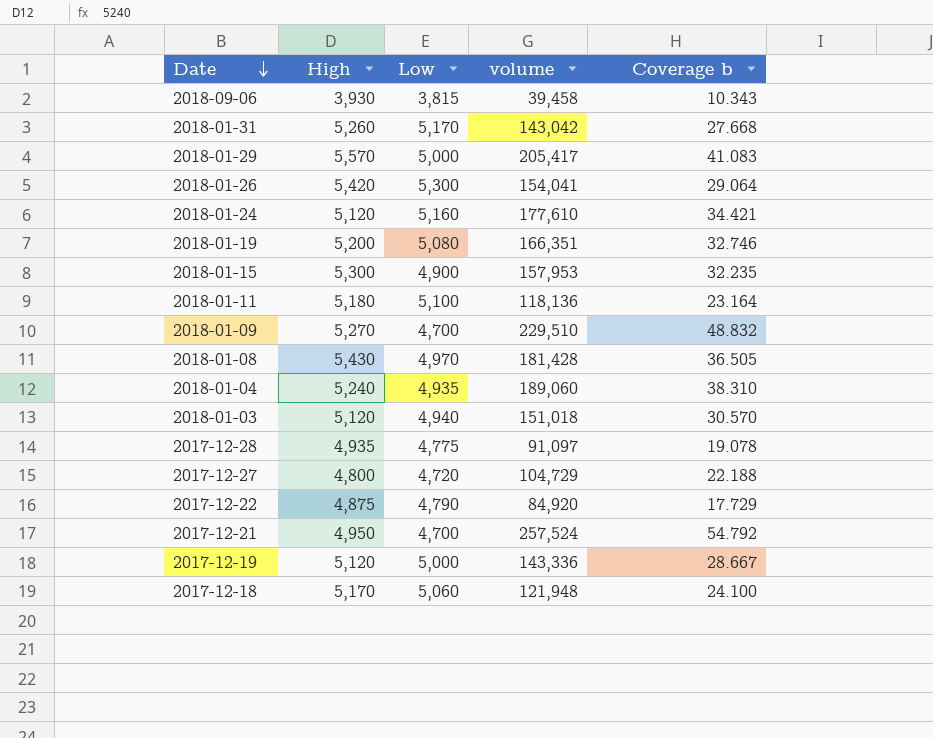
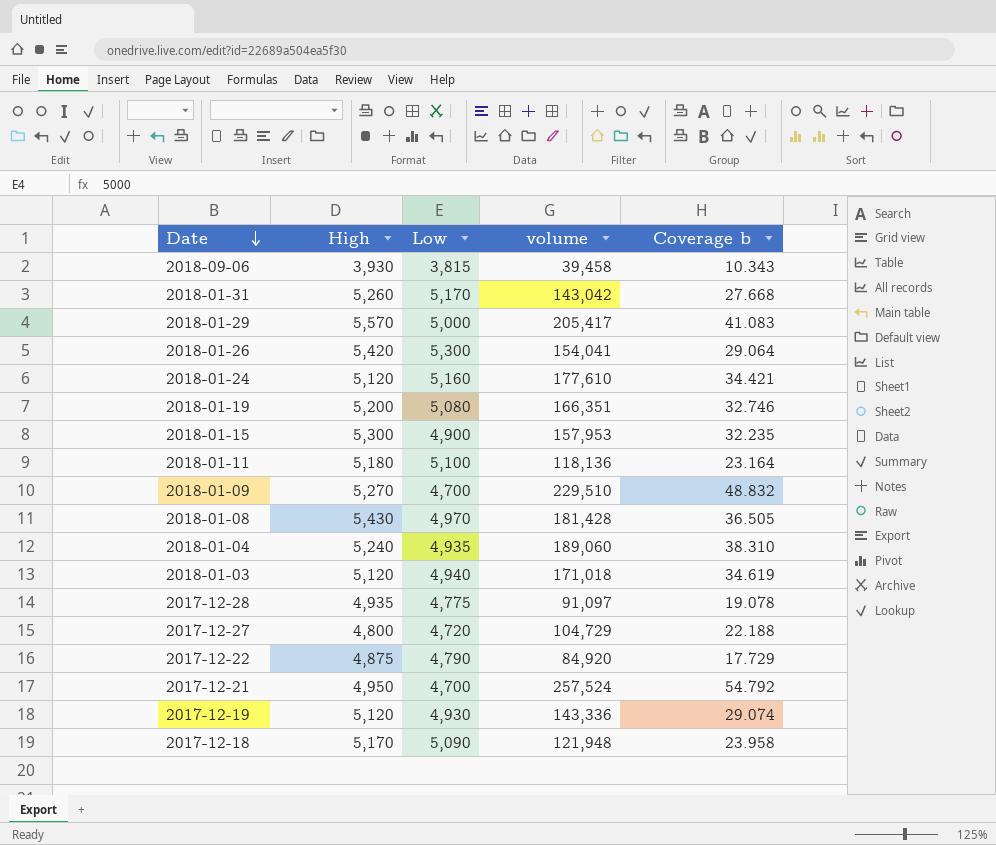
2018-01-03 | volume: 151,018 -> 171,018
2018-01-03 | Coverage b: 30.570 -> 34.619
2017-12-19 | Low: 5,000 -> 4,930
2017-12-19 | Coverage b: 28.667 -> 29.074
2017-12-18 | Low: 5,060 -> 5,090
2017-12-18 | Coverage b: 24.100 -> 23.958

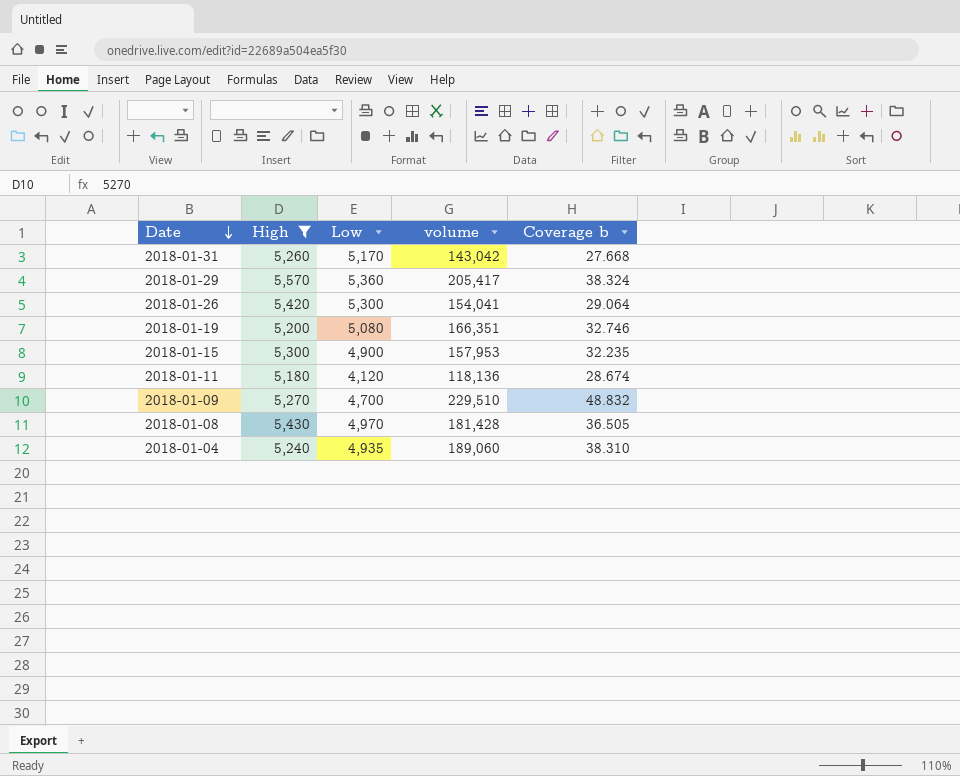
filter: none -> High >= 5,180
2018-01-29 | Low: 5,000 -> 5,360
2018-01-29 | Coverage b: 41.083 -> 38.324
2018-01-11 | Low: 5,100 -> 4,120
2018-01-11 | Coverage b: 23.164 -> 28.674

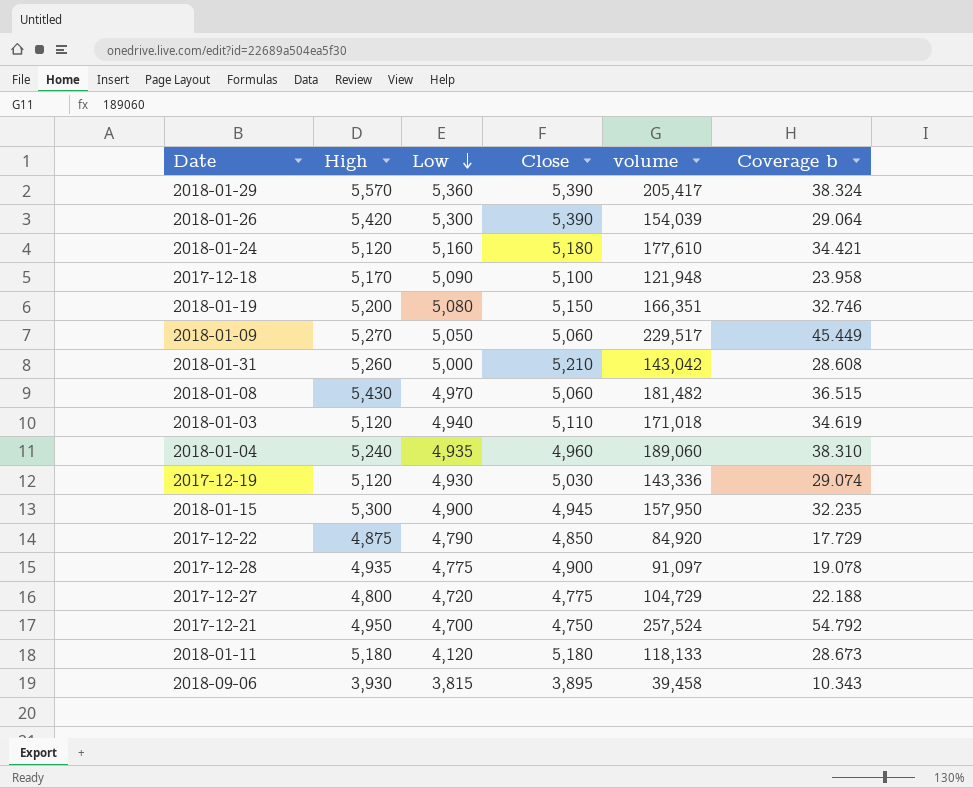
filter: High >= 5,180 -> none
row order: Date descending -> Low descending
column Close | position: none -> 4
2018-01-26 | volume: 154,041 -> 154,039
2018-01-09 | Low: 4,700 -> 5,050
2018-01-09 | volume: 229,510 -> 229,517
2018-01-09 | Coverage b: 48.832 -> 45.449
2018-01-31 | Low: 5,170 -> 5,000
2018-01-31 | Coverage b: 27.668 -> 28.608
2018-01-08 | volume: 181,428 -> 181,482
2018-01-08 | Coverage b: 36.505 -> 36.515
2018-01-15 | volume: 157,953 -> 157,950
2018-01-11 | volume: 118,136 -> 118,133
2018-01-11 | Coverage b: 28.674 -> 28.673

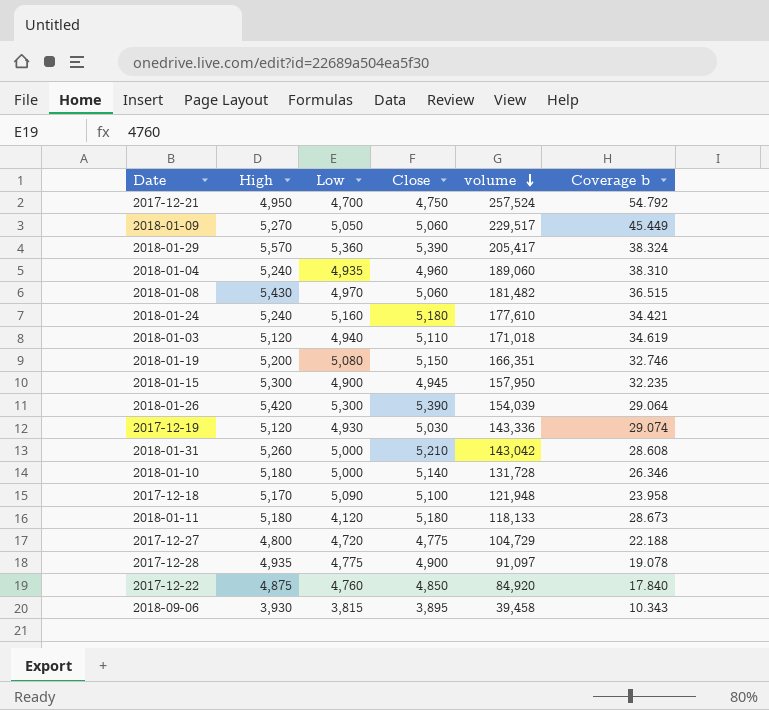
row order: Low descending -> volume descending
2018-01-24 | High: 5,120 -> 5,240
row 2018-01-10: none -> 5,180 | 5,000 | 5,140 | 131,728 | 26.346
2017-12-22 | Low: 4,790 -> 4,760
2017-12-22 | Coverage b: 17.729 -> 17.840

